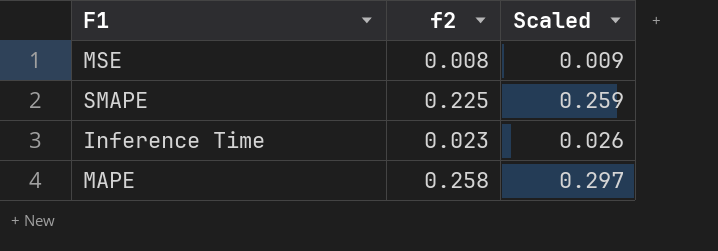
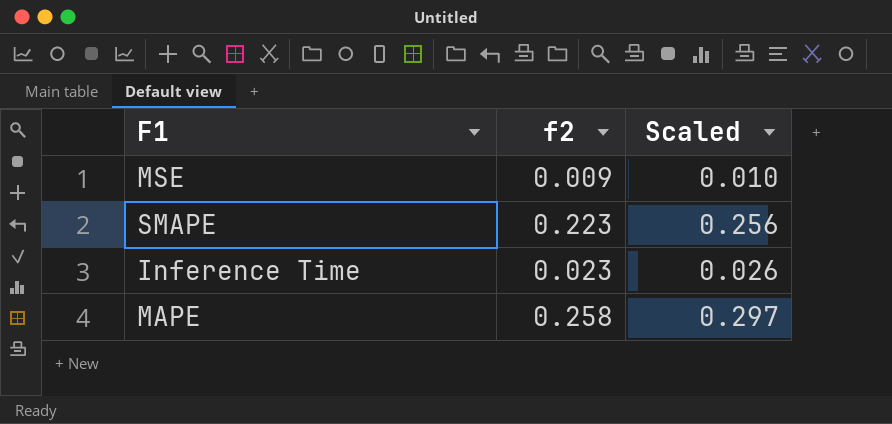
MSE | f2: 0.008 -> 0.009
MSE | Scaled: 0.009 -> 0.010
SMAPE | f2: 0.225 -> 0.223
SMAPE | Scaled: 0.259 -> 0.256

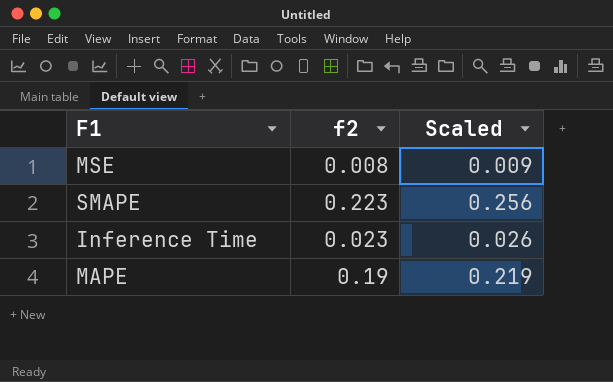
MSE | f2: 0.009 -> 0.008
MSE | Scaled: 0.010 -> 0.009
MAPE | f2: 0.258 -> 0.19
MAPE | Scaled: 0.297 -> 0.219

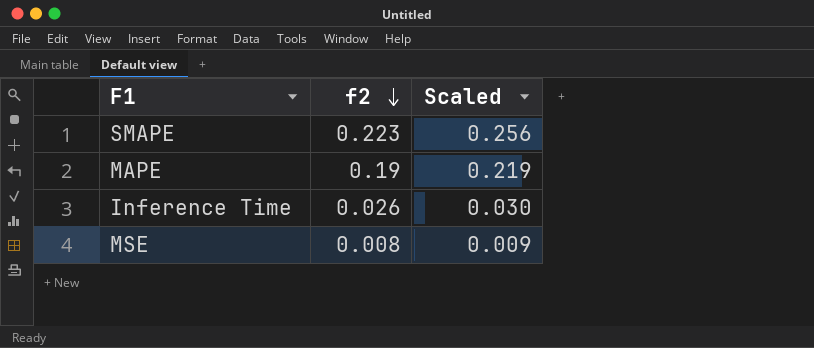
row order: none -> f2 descending
Inference Time | f2: 0.023 -> 0.026
Inference Time | Scaled: 0.026 -> 0.030

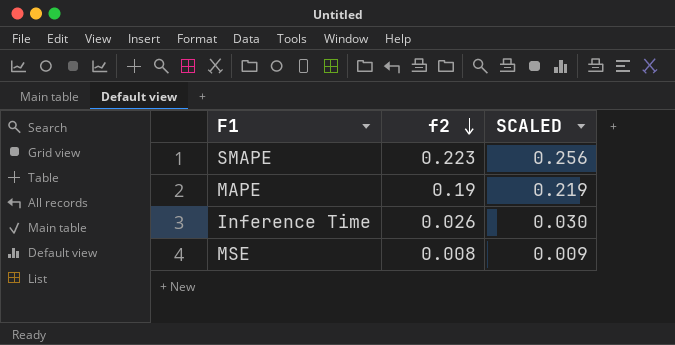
column name: Scaled -> SCALED

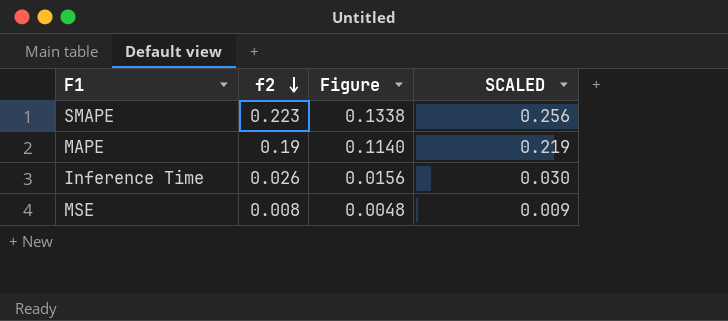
column Figure | formula: none -> [f2] * 0.6

